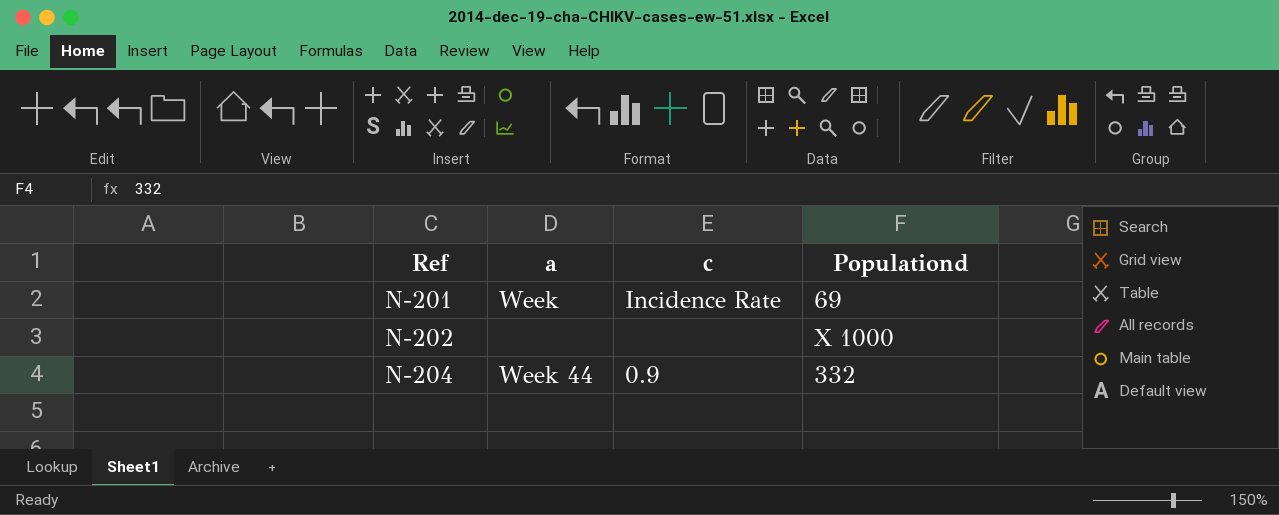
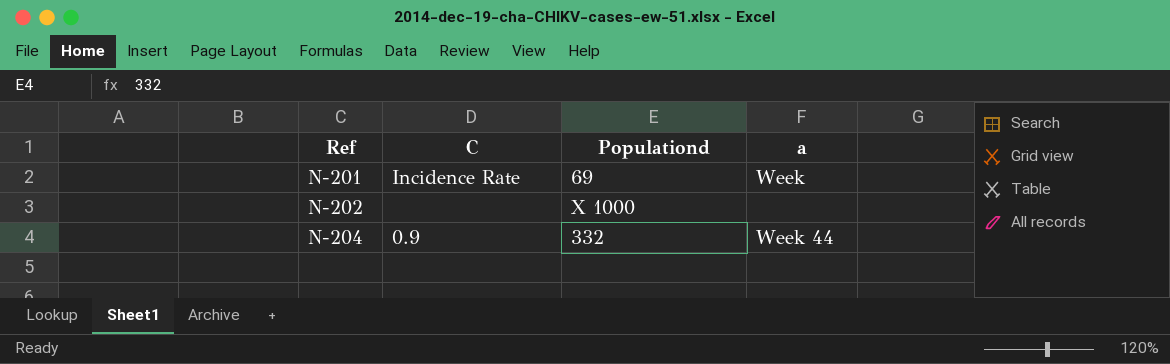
column name: c -> C
column a | position: 2 -> 4

